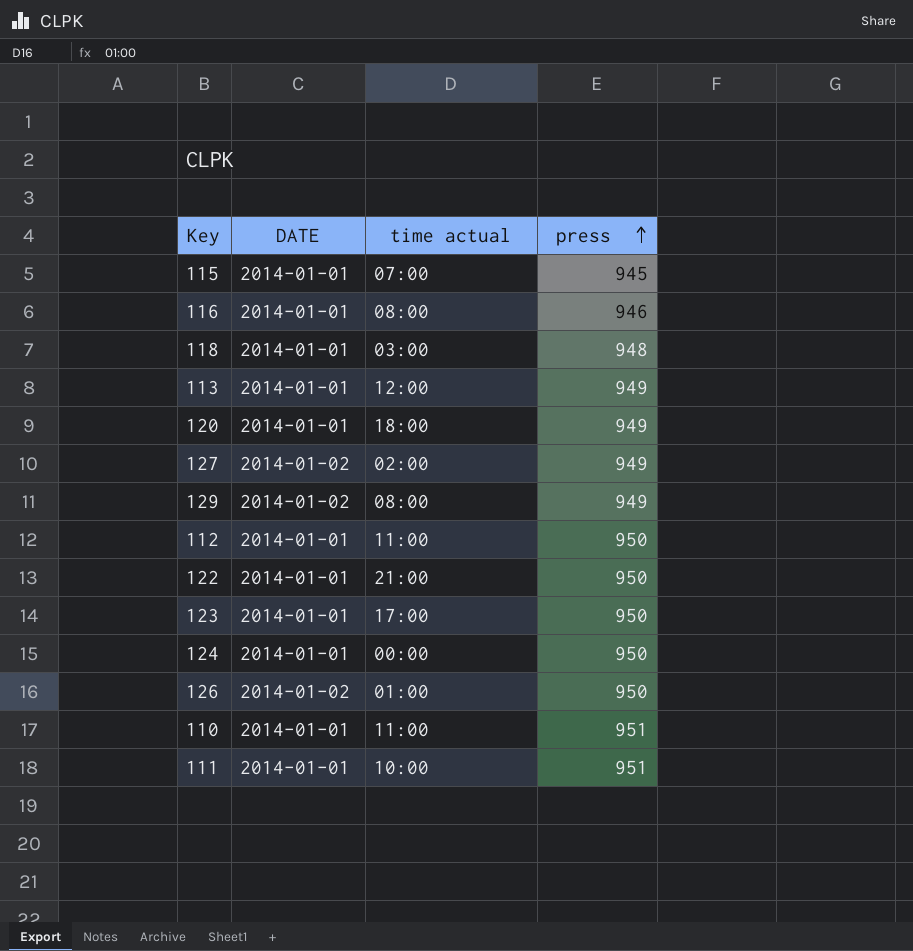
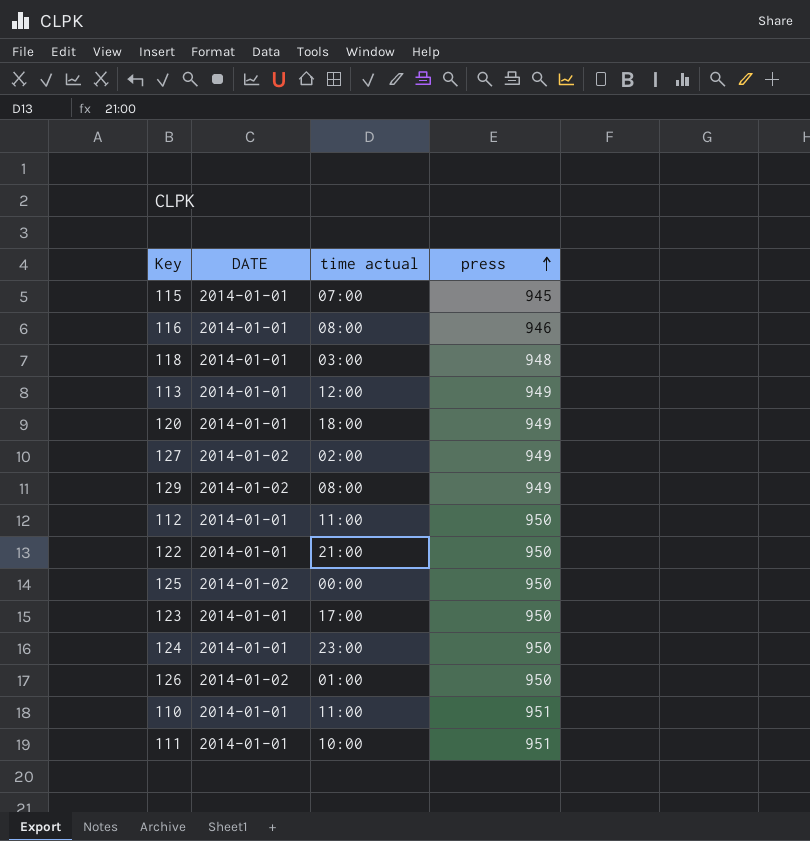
row 125: none -> 2014-01-02 | 00:00 | 950
124 | time actual: 00:00 -> 23:00

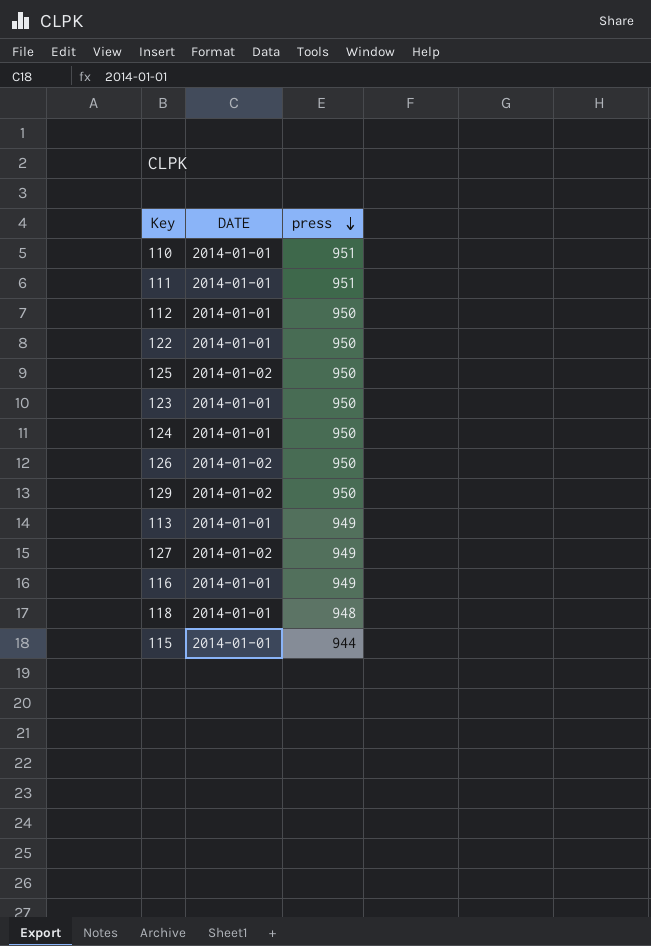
row order: press ascending -> press descending
column time actual | position: 3 -> none
row 120: 2014-01-01 | 18:00 | 949 -> none
129 | press: 949 -> 950
116 | press: 946 -> 949
115 | press: 945 -> 944

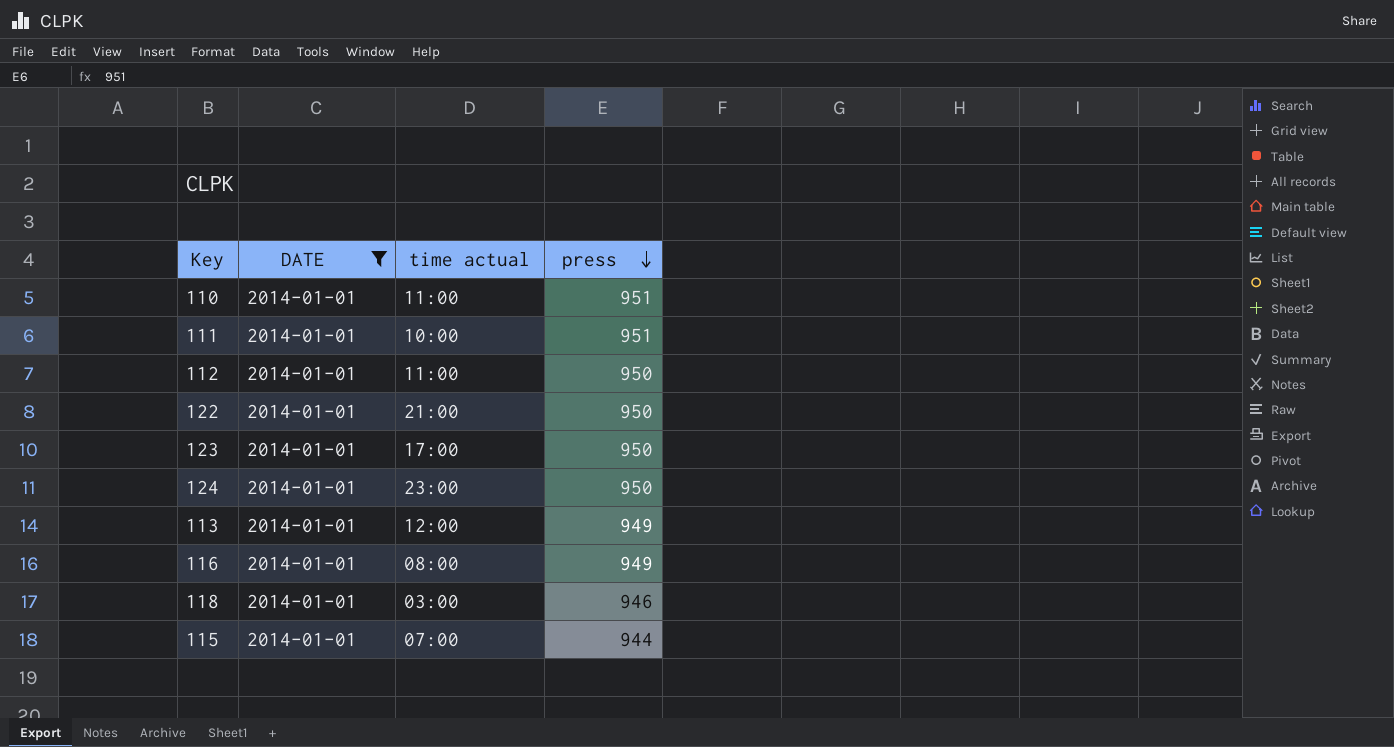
filter: none -> DATE = 2014-01-01
column time actual | position: none -> 3
118 | press: 948 -> 946

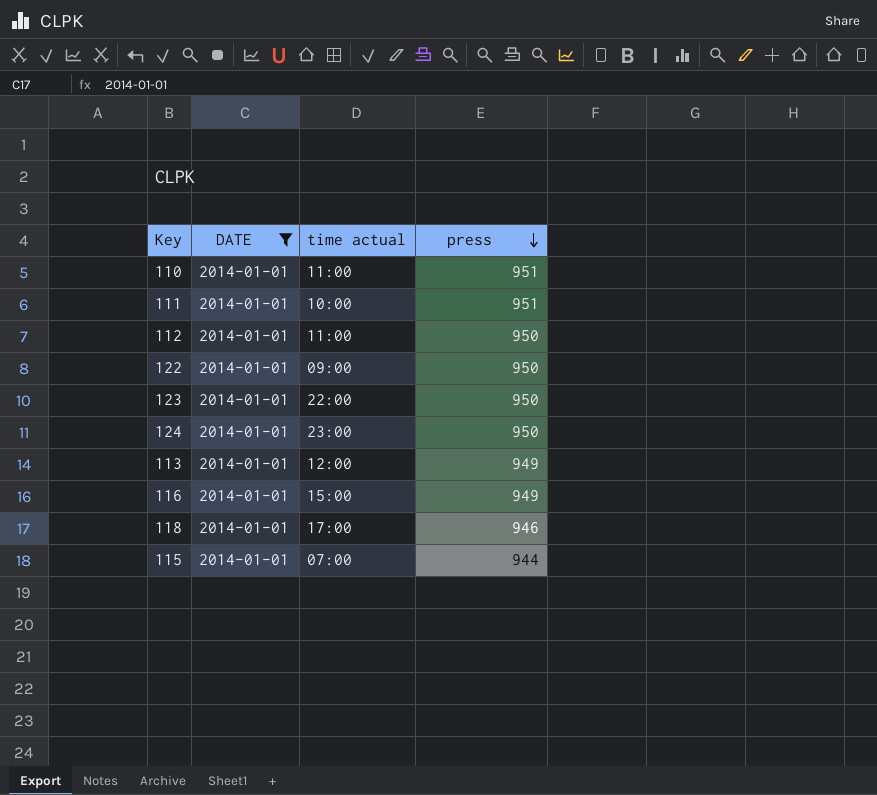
122 | time actual: 21:00 -> 09:00
123 | time actual: 17:00 -> 22:00
116 | time actual: 08:00 -> 15:00
118 | time actual: 03:00 -> 17:00

